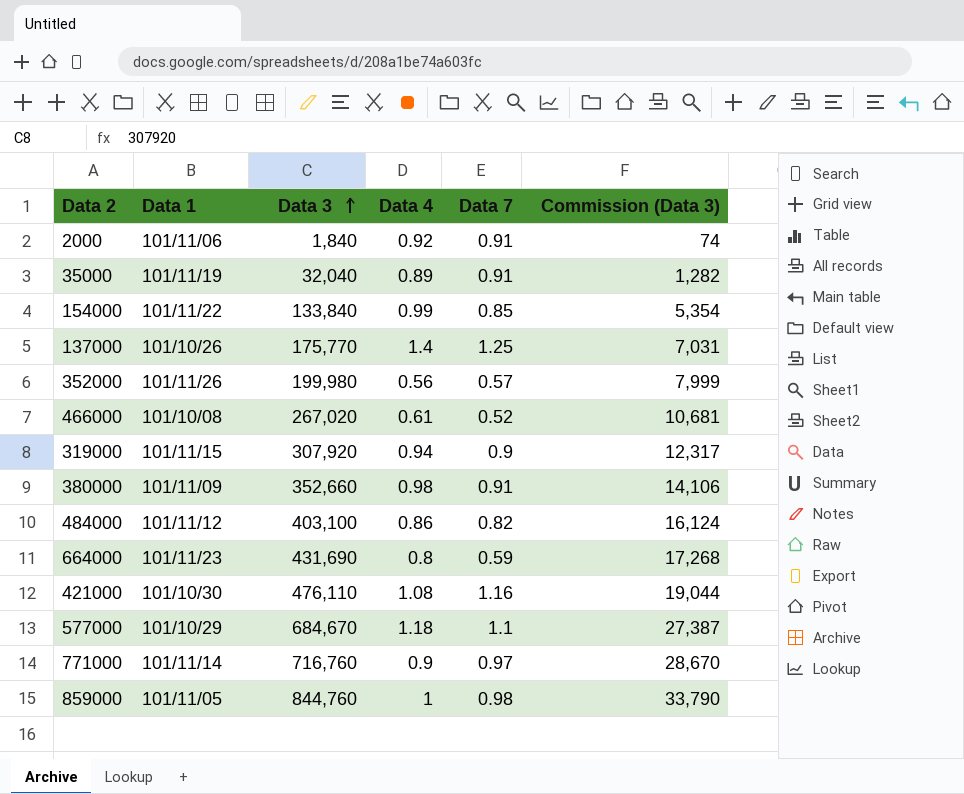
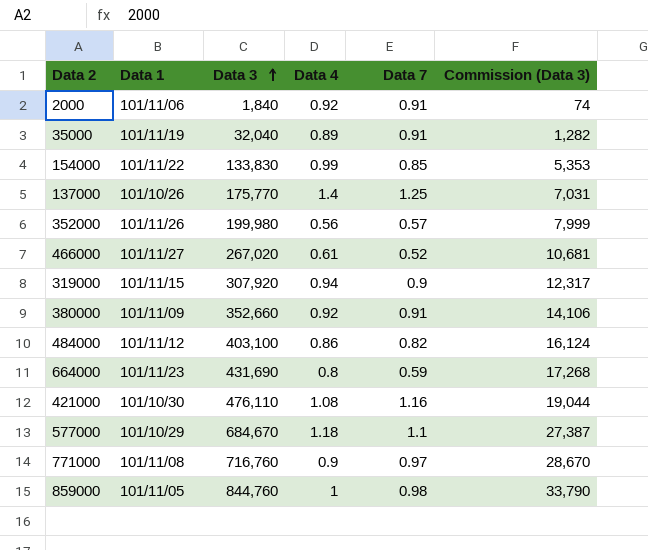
154000 | Data 3: 133,840 -> 133,830
154000 | Commission (Data 3): 5,354 -> 5,353
466000 | Data 1: 101/10/08 -> 101/11/27
380000 | Data 4: 0.98 -> 0.92
771000 | Data 1: 101/11/14 -> 101/11/08

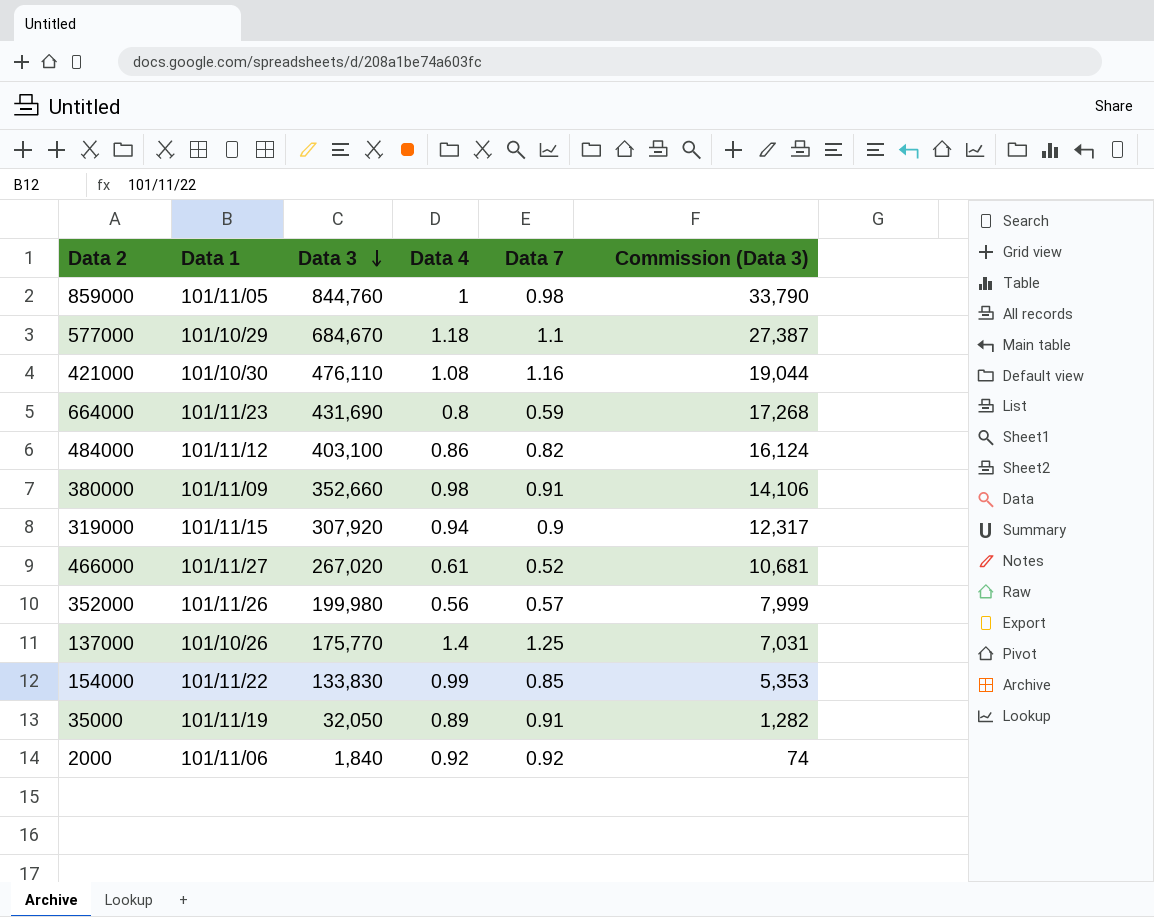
row order: Data 3 ascending -> Data 3 descending
row 771000: 101/11/08 | 716,760 | 0.9 | 0.97 | 28,670 -> none
380000 | Data 4: 0.92 -> 0.98
35000 | Data 3: 32,040 -> 32,050
2000 | Data 7: 0.91 -> 0.92

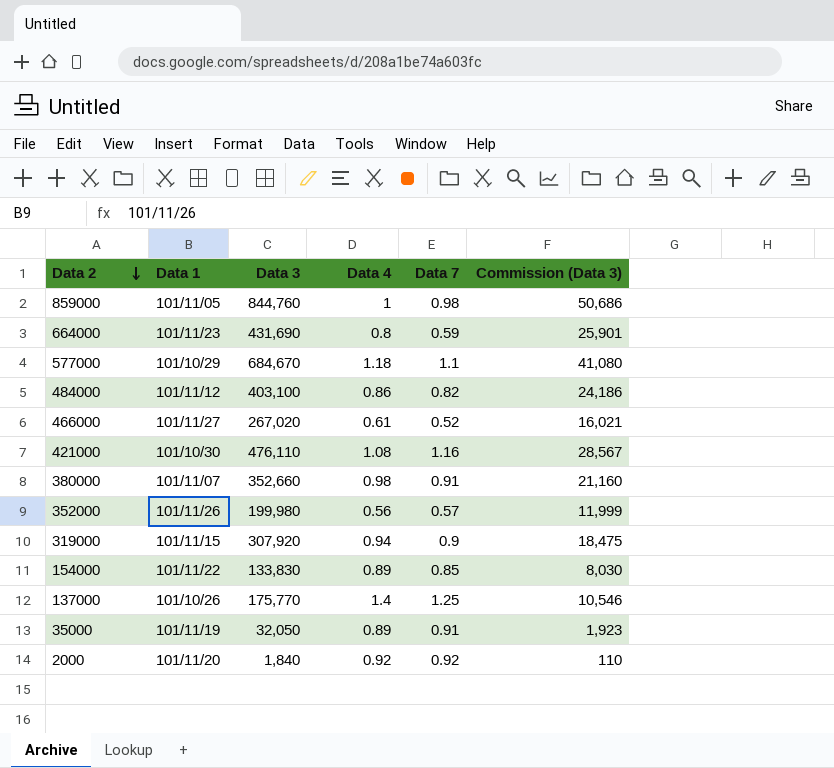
row order: Data 3 descending -> Data 2 descending
column Commission (Data 3) | formula: [Data 3] * 0.04 -> [Data 3] * 0.06
380000 | Data 1: 101/11/09 -> 101/11/07
154000 | Data 4: 0.99 -> 0.89
2000 | Data 1: 101/11/06 -> 101/11/20

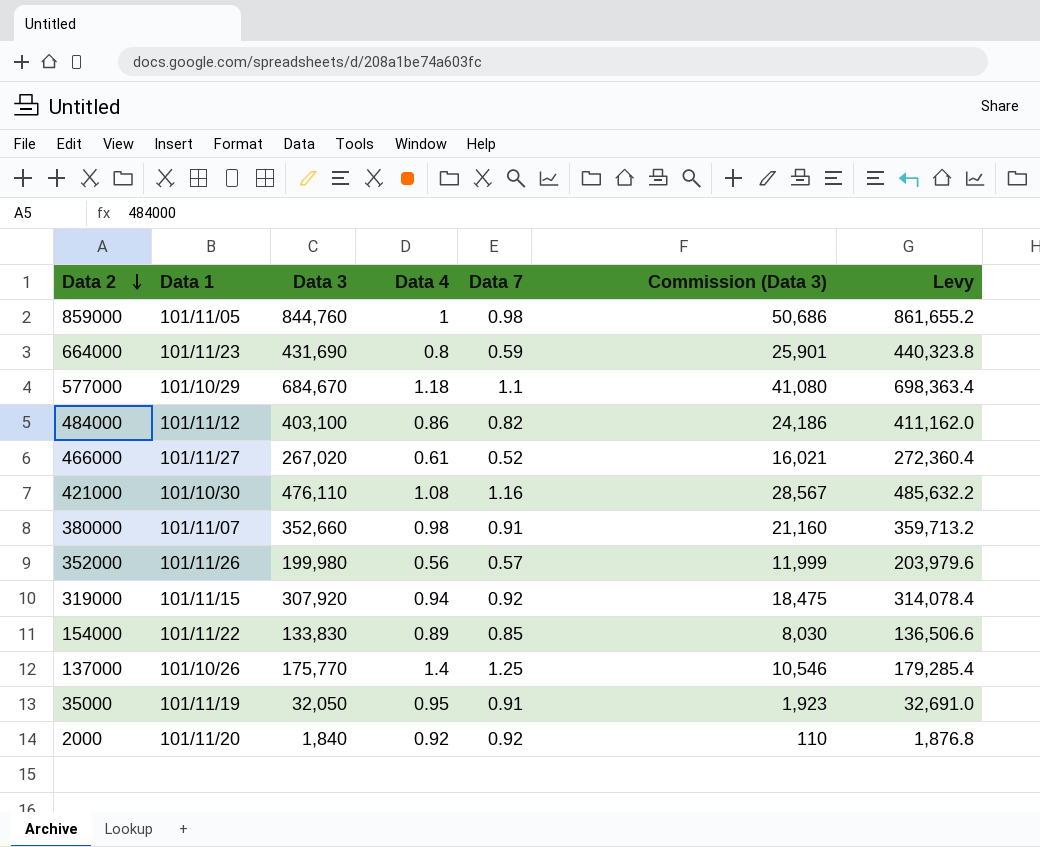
column Levy | formula: none -> [Data 3] * 1.02
319000 | Data 7: 0.9 -> 0.92
35000 | Data 4: 0.89 -> 0.95

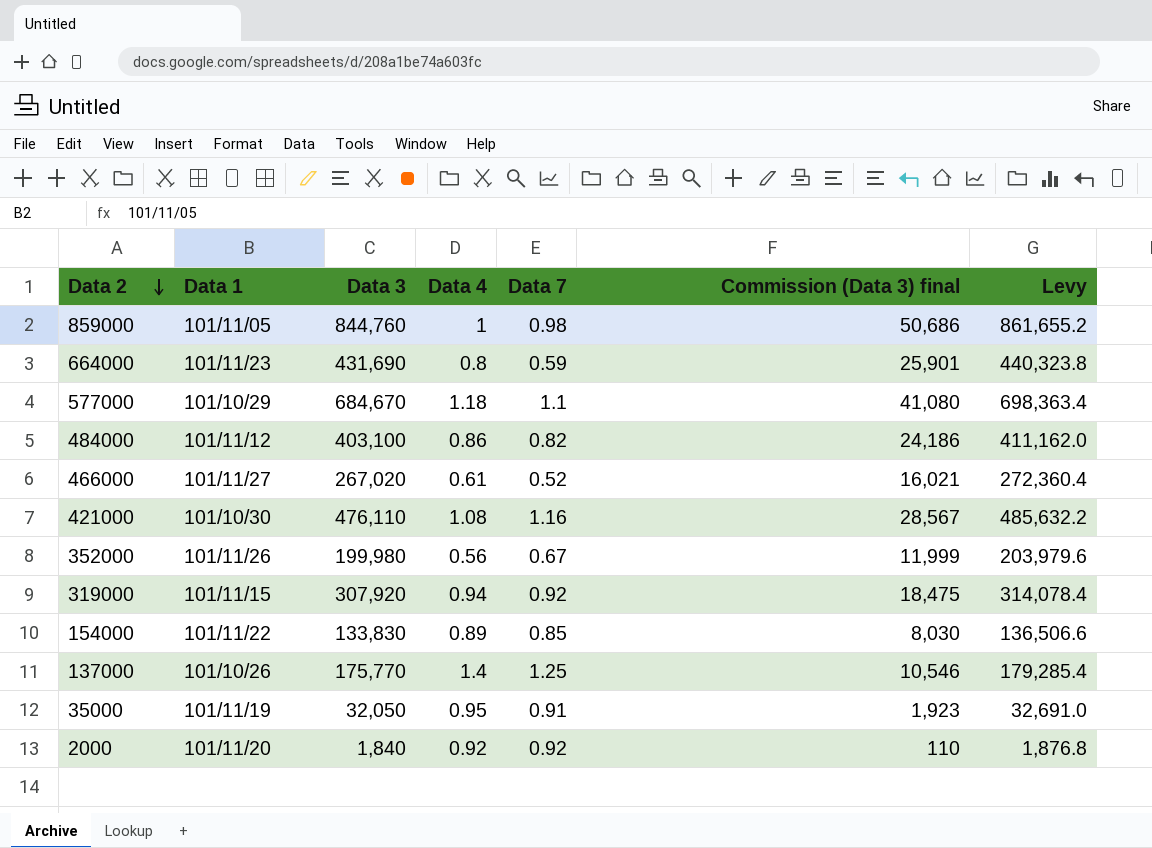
column name: Commission (Data 3) -> Commission (Data 3) final
row 380000: 101/11/07 | 352,660 | 0.98 | 0.91 | 21,160 | 359,713.2 -> none
352000 | Data 7: 0.57 -> 0.67

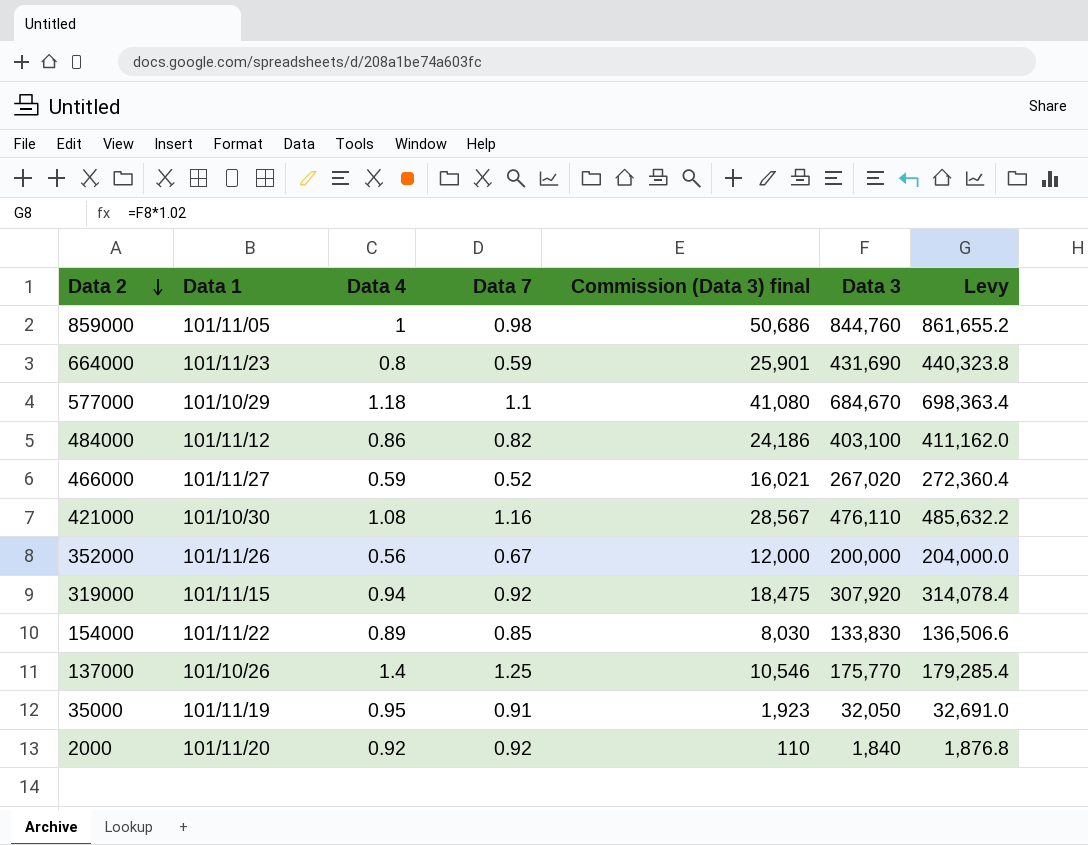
column Data 3 | position: 3 -> 6
466000 | Data 4: 0.61 -> 0.59
352000 | Commission (Data 3) final: 11,999 -> 12,000
352000 | Data 3: 199,980 -> 200,000
352000 | Levy: 203,979.6 -> 204,000.0

